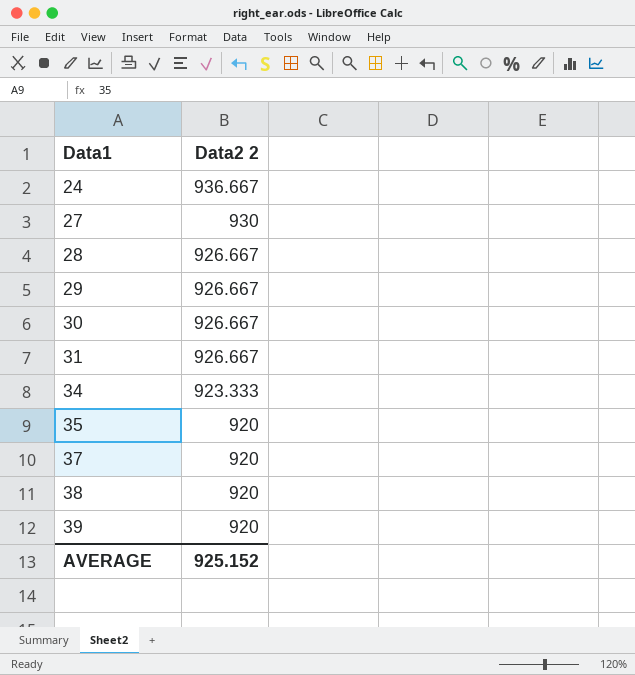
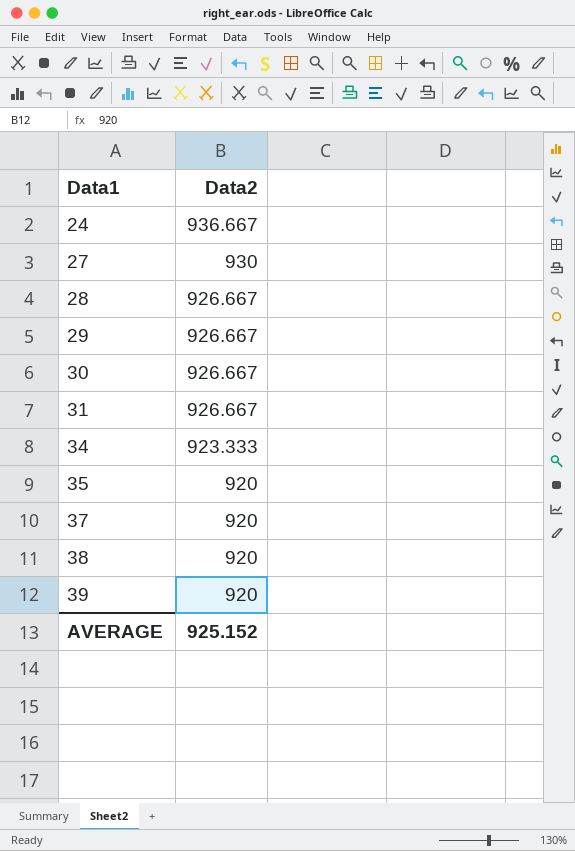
column name: Data2 2 -> Data2

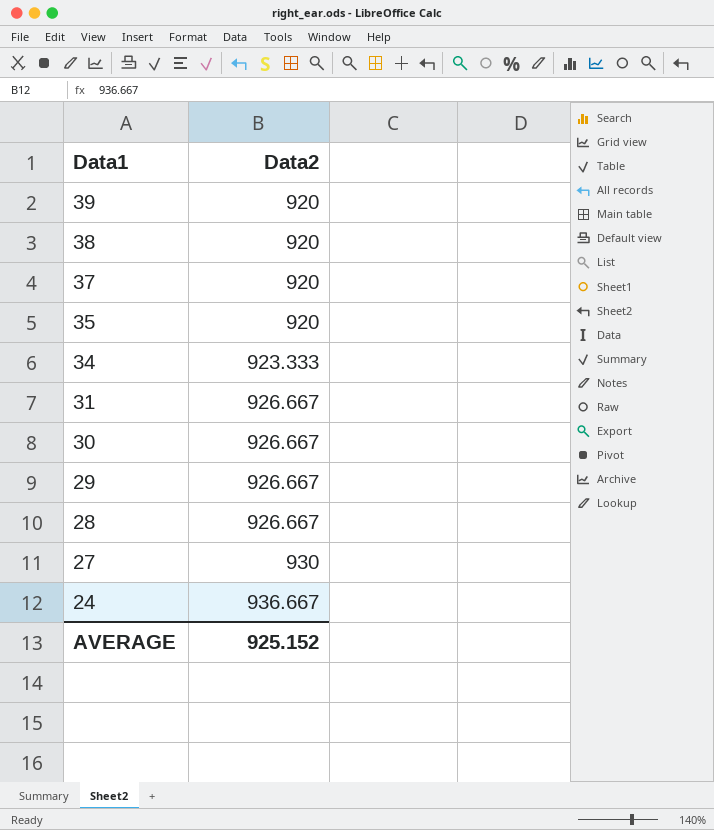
row order: Data1 ascending -> Data1 descending

